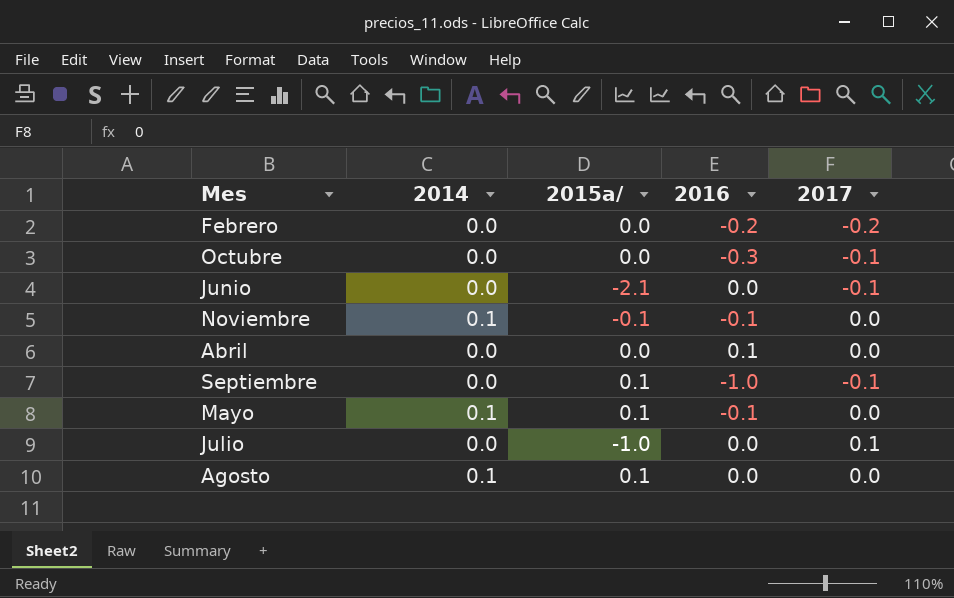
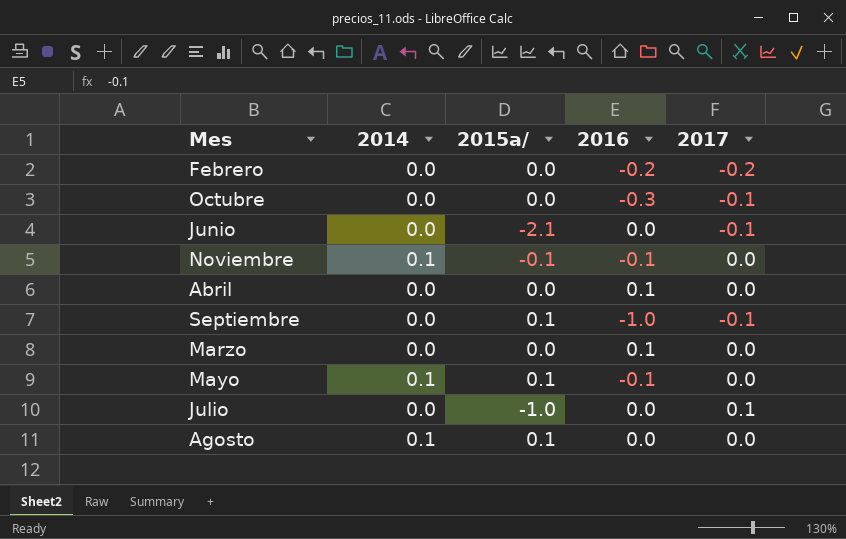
row Marzo: none -> 0.0 | 0.0 | 0.1 | 0.0

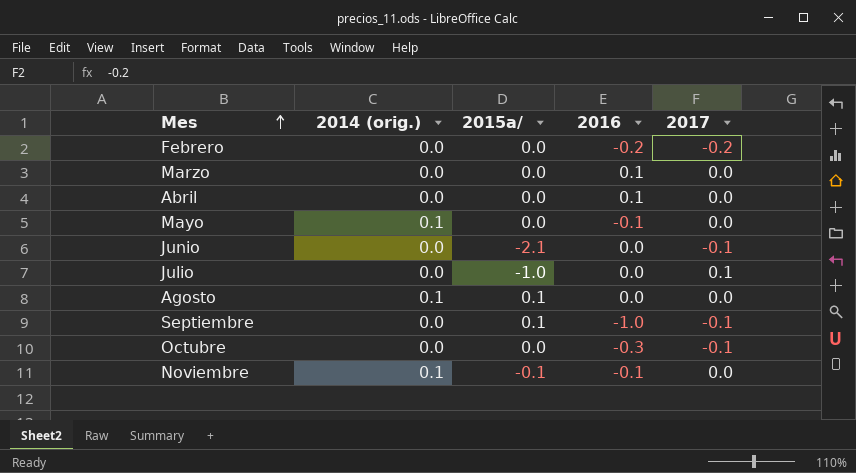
row order: none -> Mes ascending
column name: 2014 -> 2014 (orig.)
Mayo | 2015a/: 0.1 -> 0.0

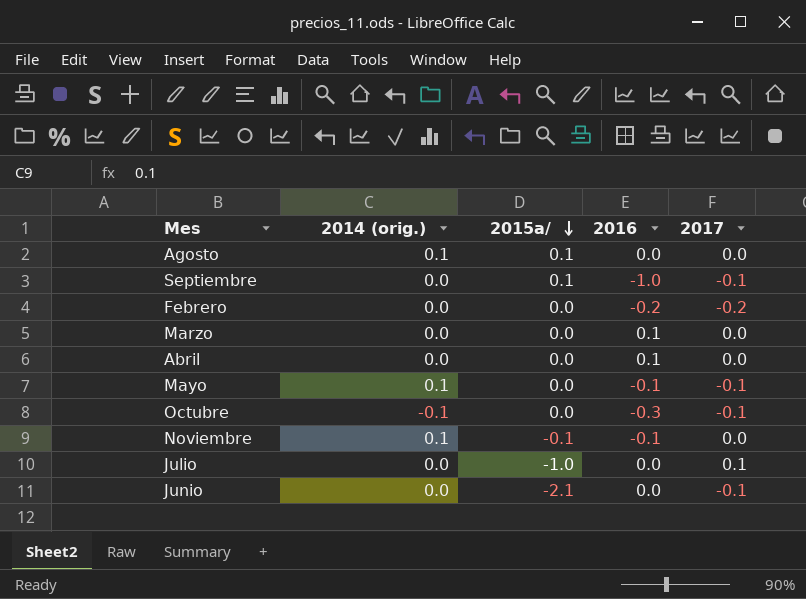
row order: Mes ascending -> 2015a/ descending
Mayo | 2017: 0.0 -> -0.1
Octubre | 2014 (orig.): 0.0 -> -0.1

